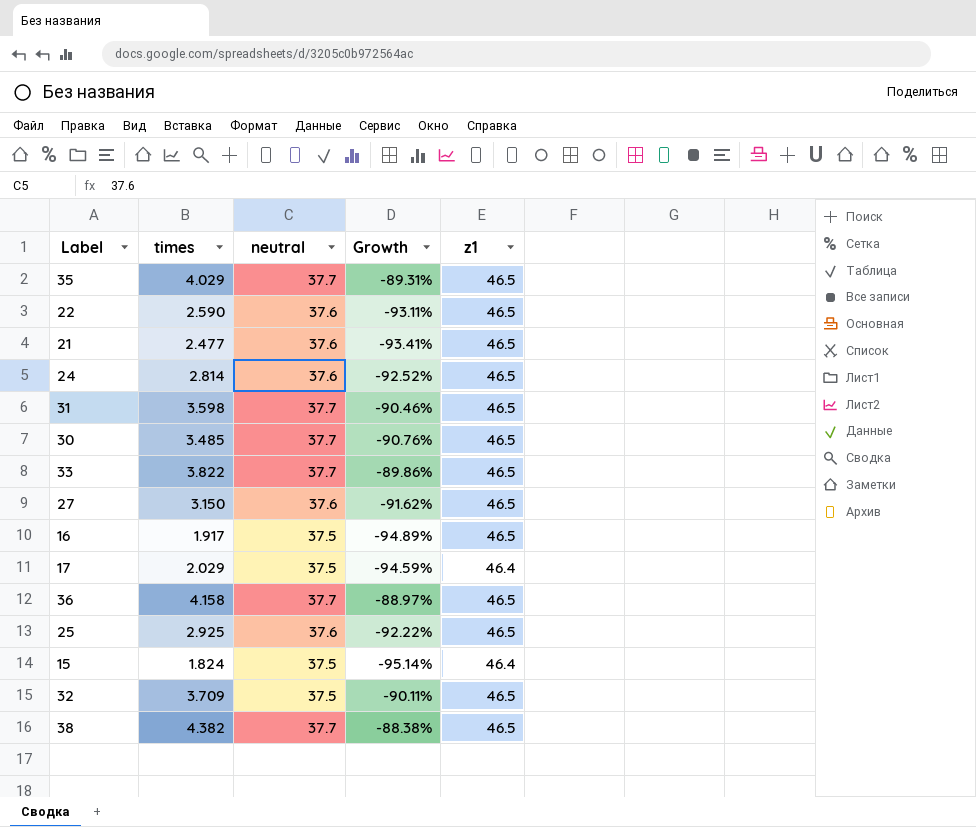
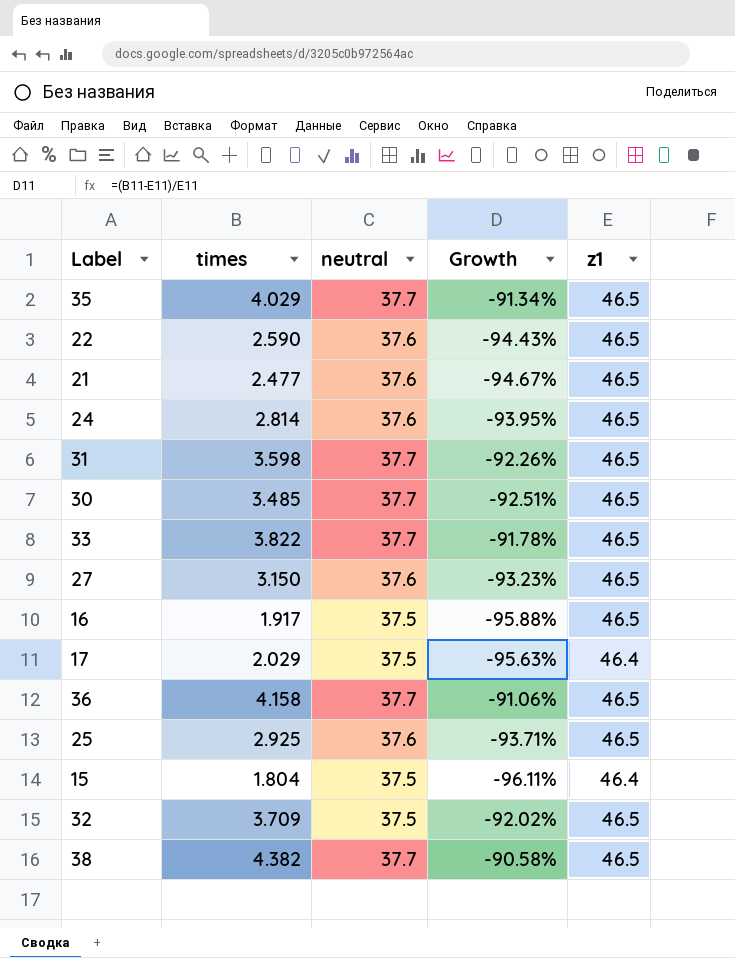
column Growth | formula: ([times] - [neutral]) / [neutral] -> ([times] - [z1]) / [z1]
15 | times: 1.824 -> 1.804

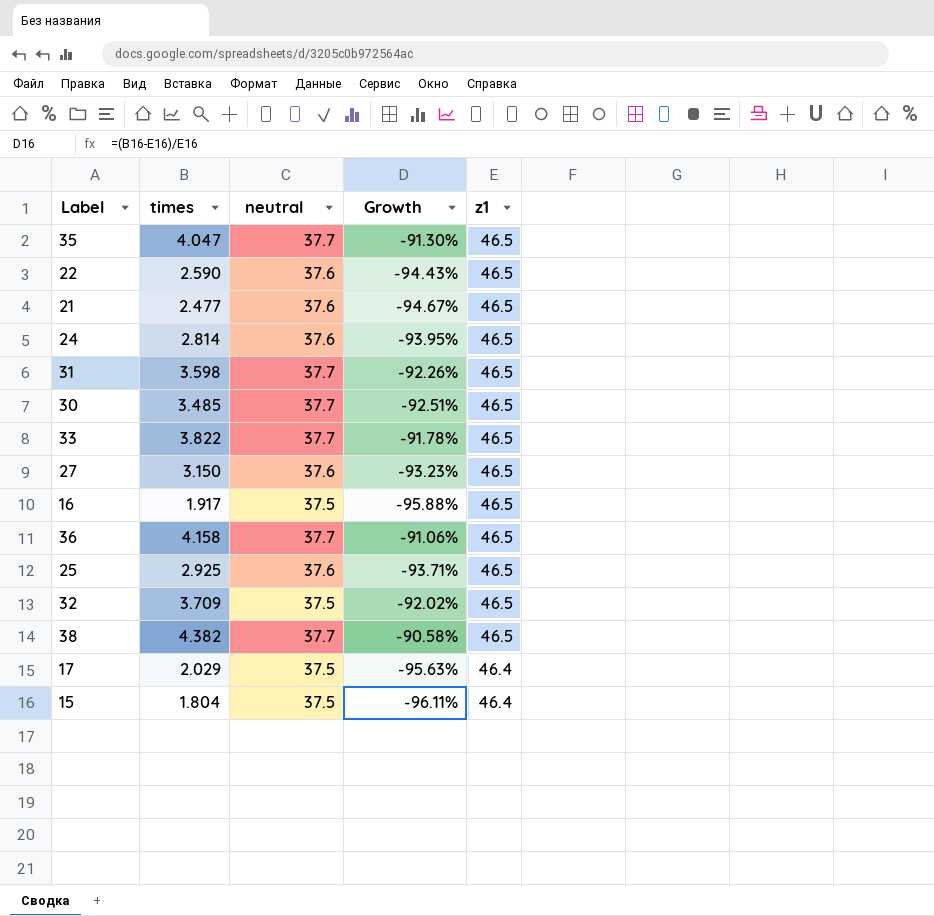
row order: none -> z1 descending
35 | times: 4.029 -> 4.047
35 | Growth: -91.34% -> -91.30%

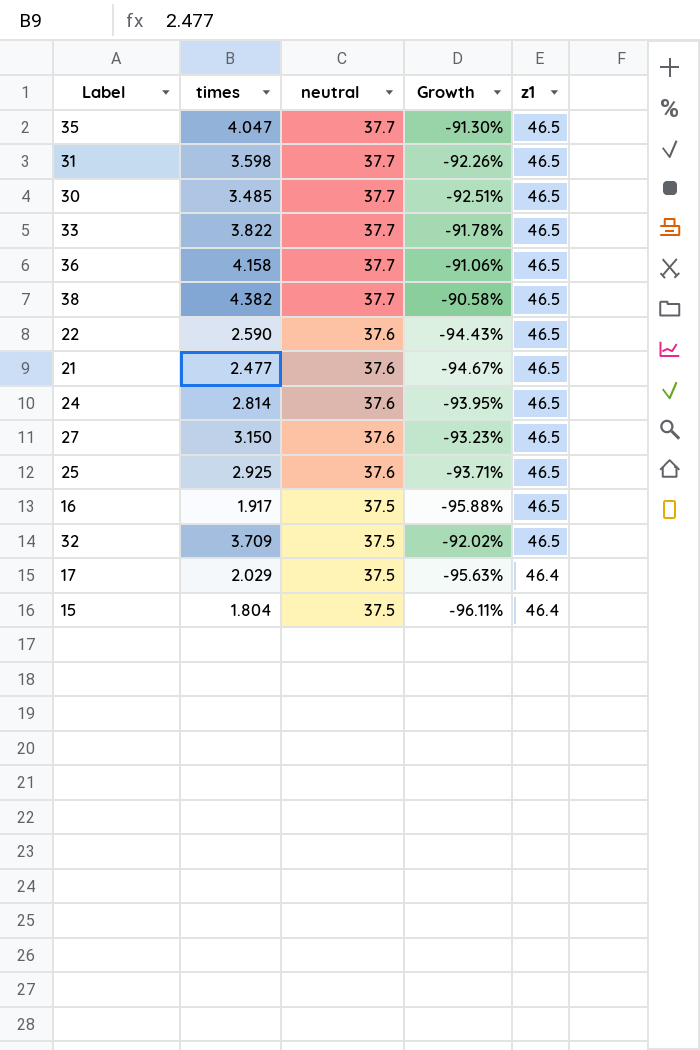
row order: z1 descending -> neutral descending

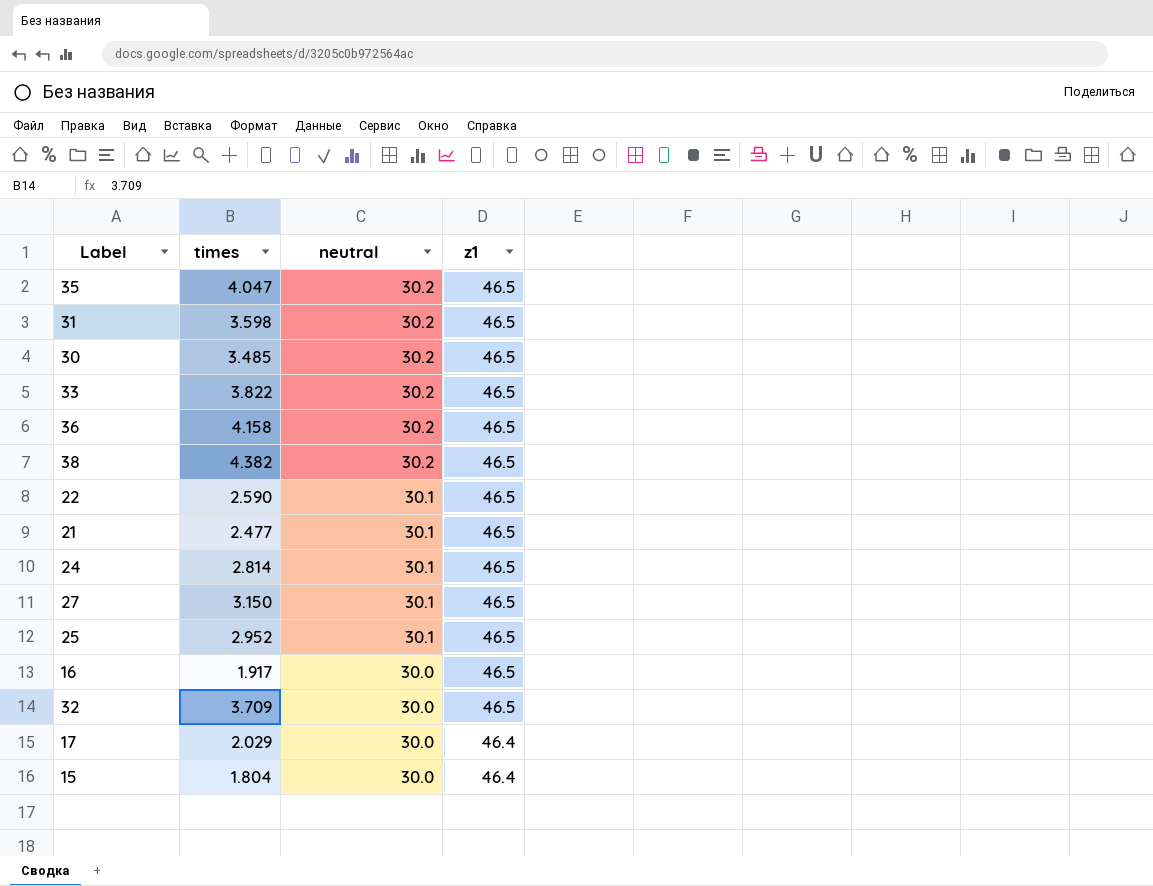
column Growth | formula: ([times] - [z1]) / [z1] -> none
35 | neutral: 37.7 -> 30.2
31 | neutral: 37.7 -> 30.2
30 | neutral: 37.7 -> 30.2
33 | neutral: 37.7 -> 30.2
36 | neutral: 37.7 -> 30.2
38 | neutral: 37.7 -> 30.2
22 | neutral: 37.6 -> 30.1
21 | neutral: 37.6 -> 30.1
24 | neutral: 37.6 -> 30.1
27 | neutral: 37.6 -> 30.1
25 | times: 2.925 -> 2.952
25 | neutral: 37.6 -> 30.1
16 | neutral: 37.5 -> 30.0
32 | neutral: 37.5 -> 30.0
17 | neutral: 37.5 -> 30.0
15 | neutral: 37.5 -> 30.0

